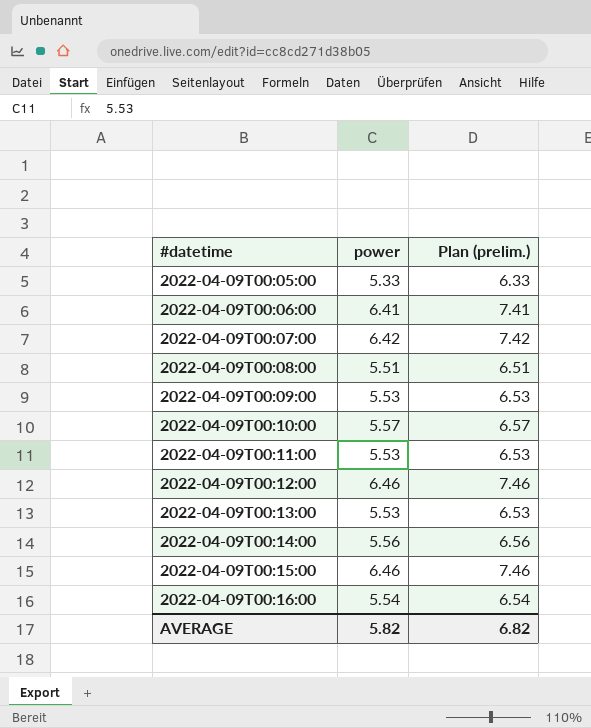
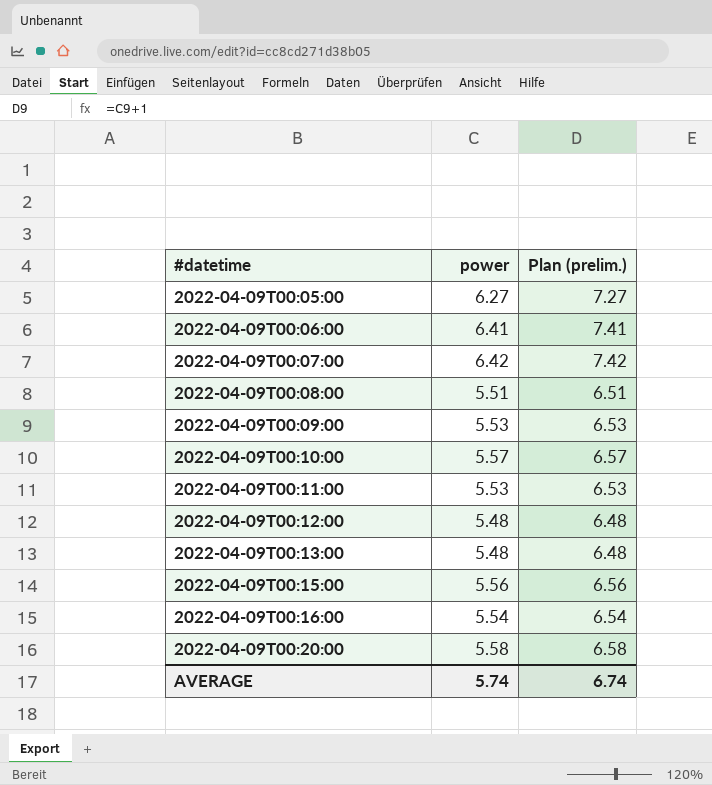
row 2022-04-09T00:14:00: 5.56 | 6.56 -> none
2022-04-09T00:05:00 | power: 5.33 -> 6.27
2022-04-09T00:05:00 | Plan (prelim.): 6.33 -> 7.27
2022-04-09T00:12:00 | power: 6.46 -> 5.48
2022-04-09T00:12:00 | Plan (prelim.): 7.46 -> 6.48
2022-04-09T00:13:00 | power: 5.53 -> 5.48
2022-04-09T00:13:00 | Plan (prelim.): 6.53 -> 6.48
2022-04-09T00:15:00 | power: 6.46 -> 5.56
2022-04-09T00:15:00 | Plan (prelim.): 7.46 -> 6.56
row 2022-04-09T00:20:00: none -> 5.58 | 6.58
AVERAGE | power: 5.82 -> 5.74
AVERAGE | Plan (prelim.): 6.82 -> 6.74

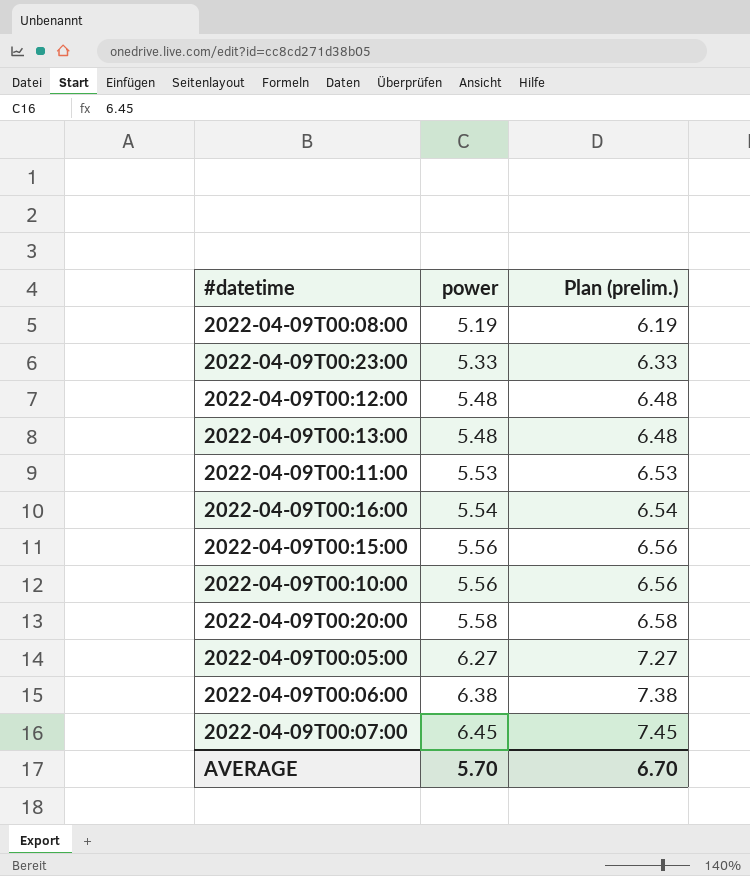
row order: #datetime ascending -> power ascending
row 2022-04-09T00:09:00: 5.53 | 6.53 -> none
2022-04-09T00:08:00 | power: 5.51 -> 5.19
2022-04-09T00:08:00 | Plan (prelim.): 6.51 -> 6.19
row 2022-04-09T00:23:00: none -> 5.33 | 6.33
2022-04-09T00:10:00 | power: 5.57 -> 5.56
2022-04-09T00:10:00 | Plan (prelim.): 6.57 -> 6.56
2022-04-09T00:06:00 | power: 6.41 -> 6.38
2022-04-09T00:06:00 | Plan (prelim.): 7.41 -> 7.38
2022-04-09T00:07:00 | power: 6.42 -> 6.45
2022-04-09T00:07:00 | Plan (prelim.): 7.42 -> 7.45
AVERAGE | power: 5.74 -> 5.70
AVERAGE | Plan (prelim.): 6.74 -> 6.70

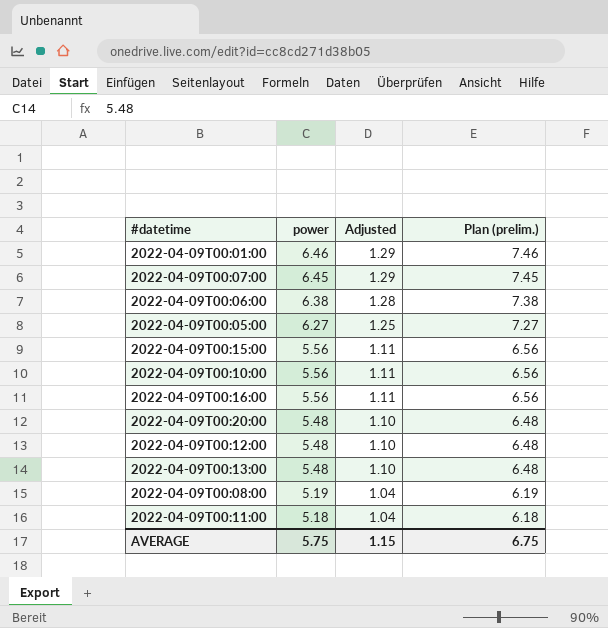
row order: power ascending -> power descending
column Adjusted | formula: none -> [power] * 0.2
row 2022-04-09T00:23:00: 5.33 | 6.33 -> none
row 2022-04-09T00:01:00: none -> 6.46 | 1.29 | 7.46
2022-04-09T00:16:00 | power: 5.54 -> 5.56
2022-04-09T00:16:00 | Plan (prelim.): 6.54 -> 6.56
2022-04-09T00:20:00 | power: 5.58 -> 5.48
2022-04-09T00:20:00 | Plan (prelim.): 6.58 -> 6.48
2022-04-09T00:11:00 | power: 5.53 -> 5.18
2022-04-09T00:11:00 | Plan (prelim.): 6.53 -> 6.18
AVERAGE | power: 5.70 -> 5.75
AVERAGE | Plan (prelim.): 6.70 -> 6.75

